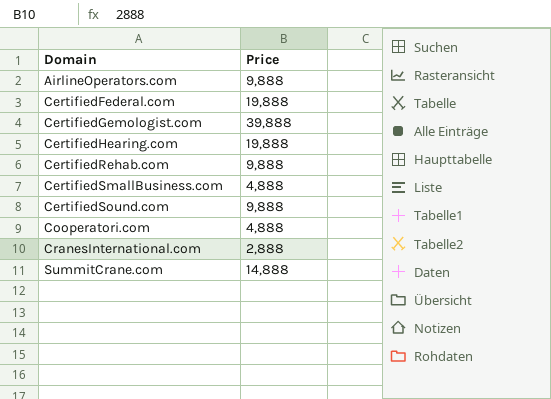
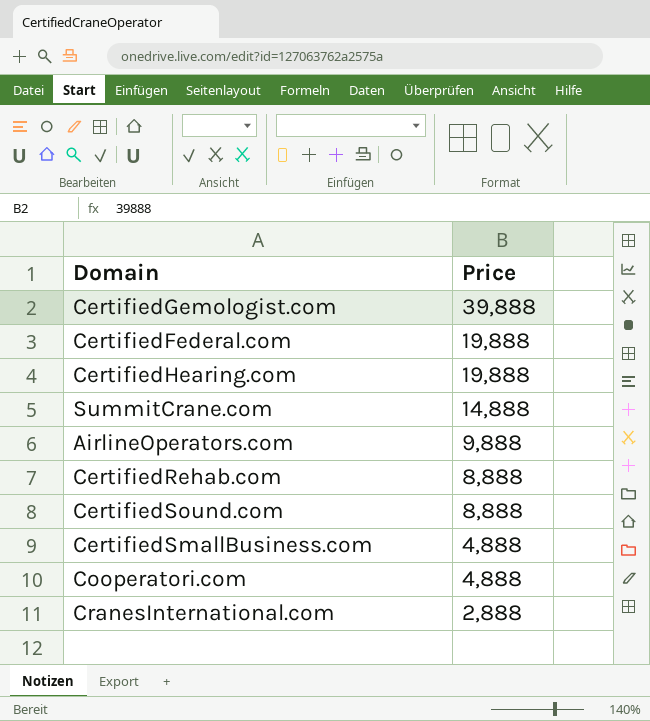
row order: Domain ascending -> Price descending
CertifiedRehab.com | Price: 9,888 -> 8,888
CertifiedSound.com | Price: 9,888 -> 8,888

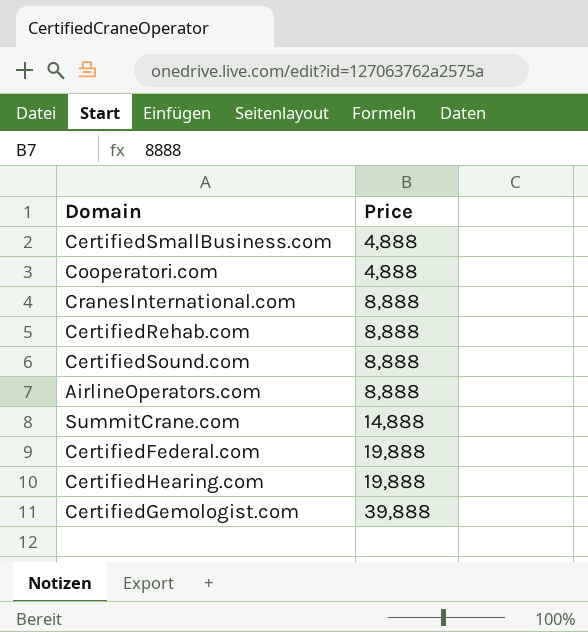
row order: Price descending -> Price ascending
CranesInternational.com | Price: 2,888 -> 8,888
AirlineOperators.com | Price: 9,888 -> 8,888

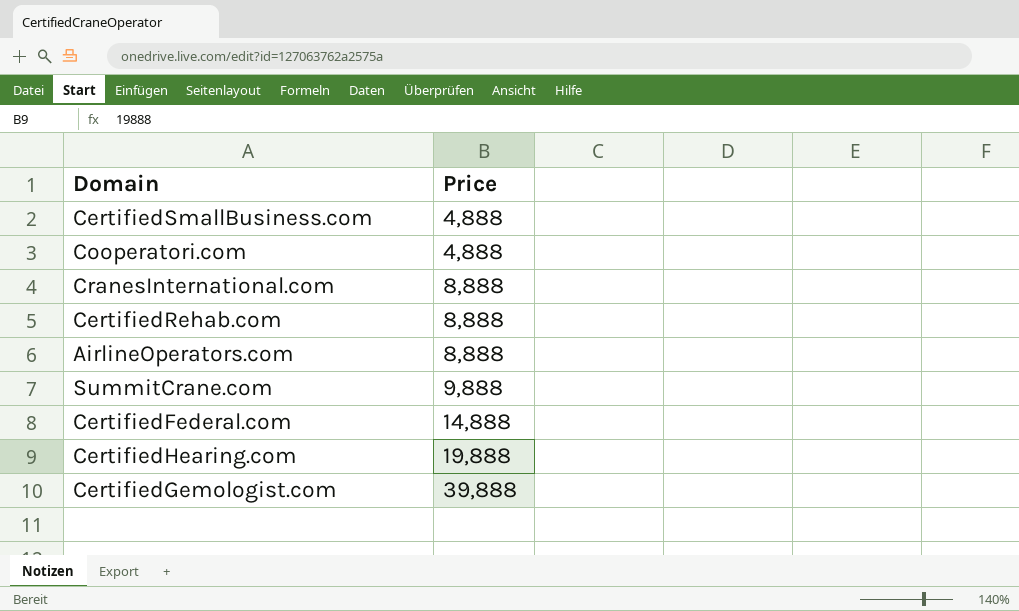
row CertifiedSound.com: 8,888 -> none
SummitCrane.com | Price: 14,888 -> 9,888
CertifiedFederal.com | Price: 19,888 -> 14,888

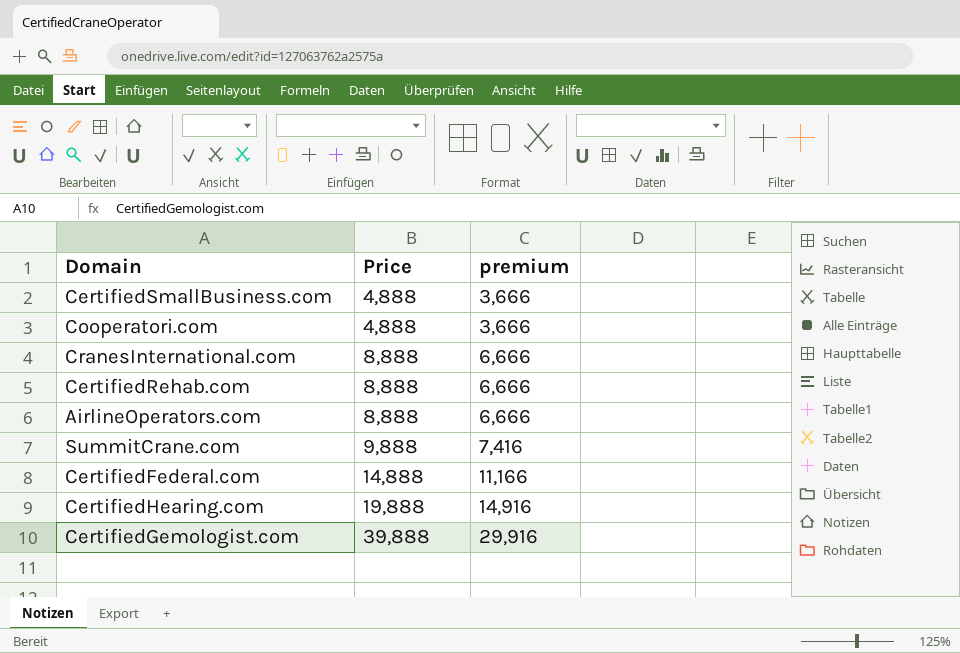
column premium | formula: none -> [Price] * 0.75

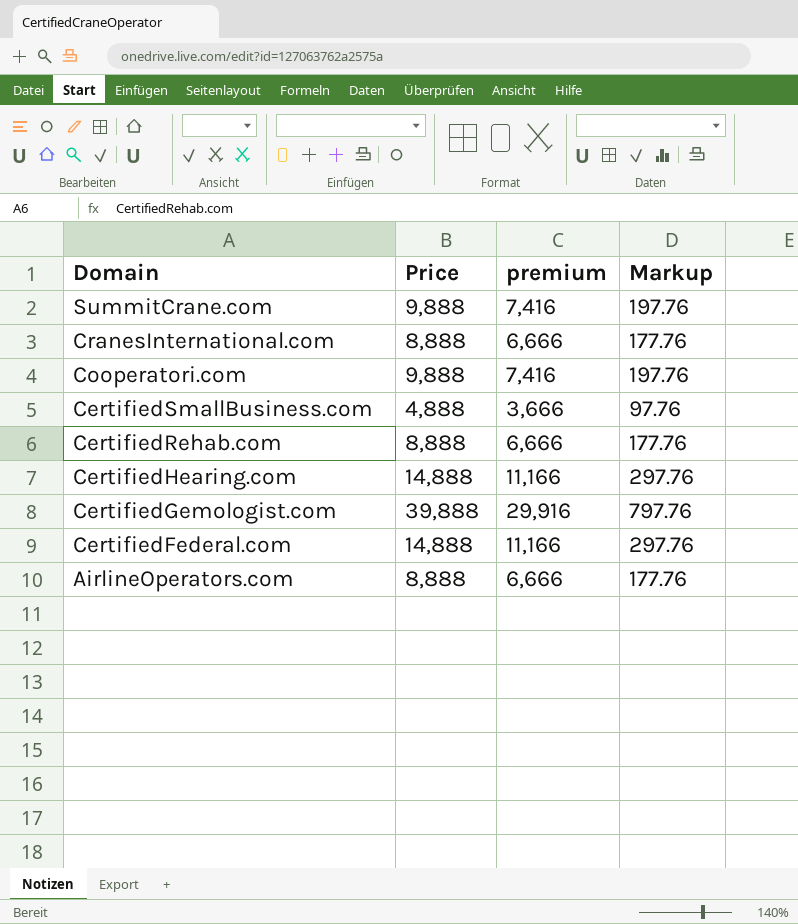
row order: Price ascending -> Domain descending
column Markup | formula: none -> [Price] * 0.02
Cooperatori.com | Price: 4,888 -> 9,888
Cooperatori.com | premium: 3,666 -> 7,416
CertifiedHearing.com | Price: 19,888 -> 14,888
CertifiedHearing.com | premium: 14,916 -> 11,166

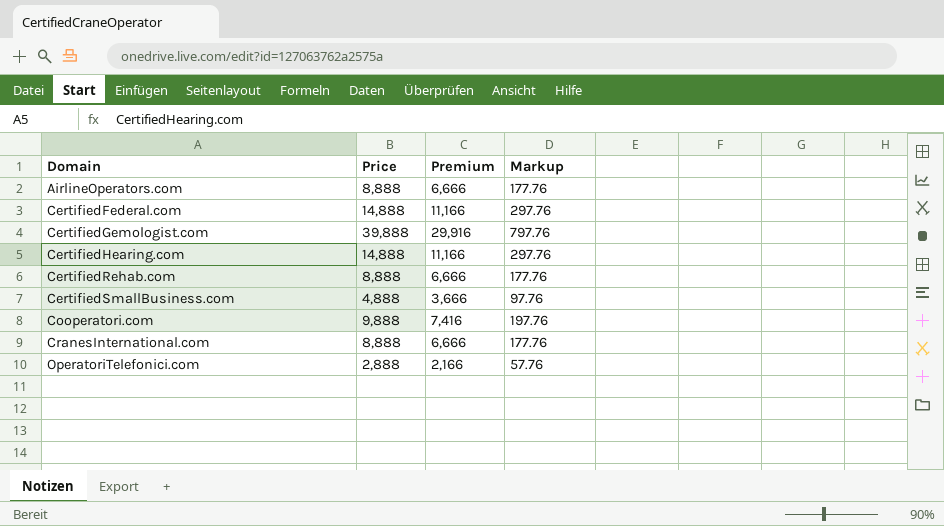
row order: Domain descending -> Domain ascending
column name: premium -> Premium
row SummitCrane.com: 9,888 | 7,416 | 197.76 -> none
row OperatoriTelefonici.com: none -> 2,888 | 2,166 | 57.76

